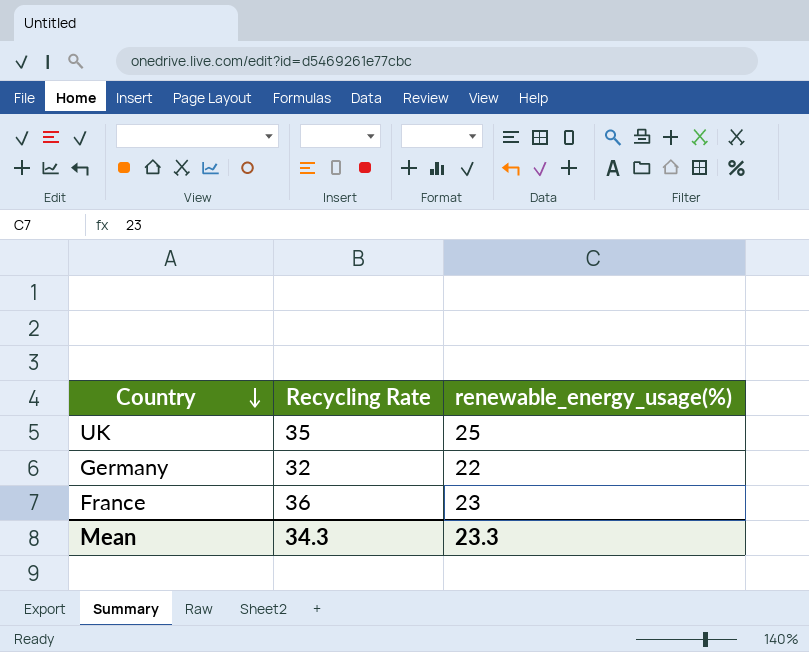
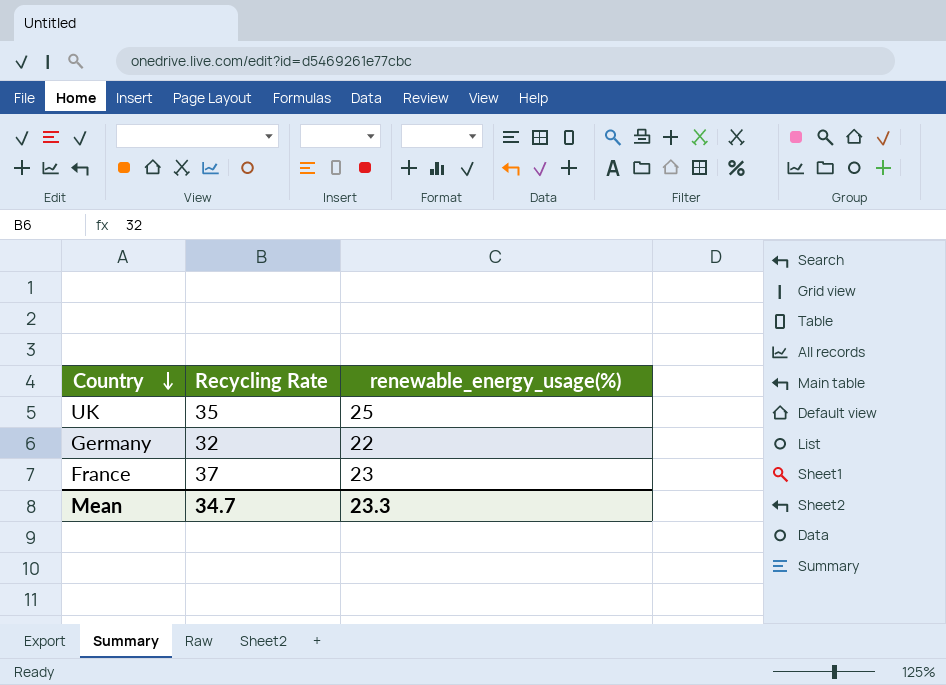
France | Recycling Rate: 36 -> 37
Mean | Recycling Rate: 34.3 -> 34.7

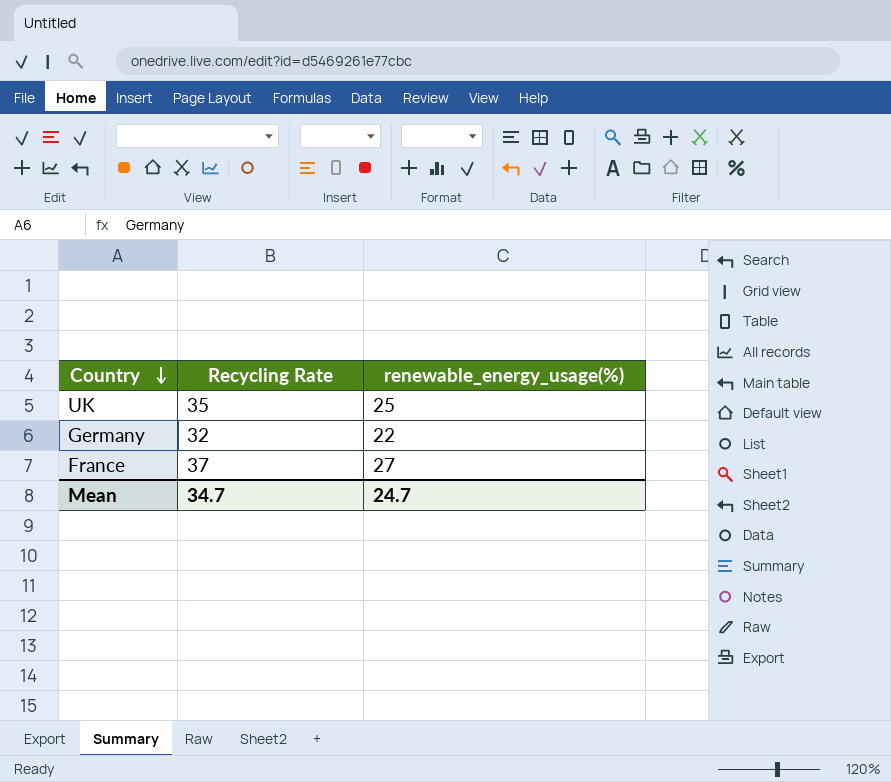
France | renewable_energy_usage(%): 23 -> 27
Mean | renewable_energy_usage(%): 23.3 -> 24.7

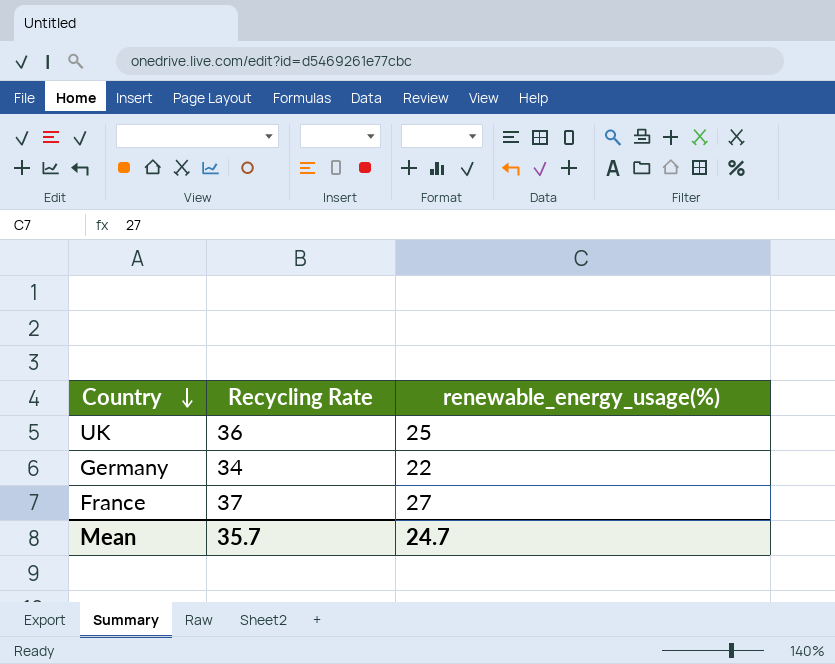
UK | Recycling Rate: 35 -> 36
Germany | Recycling Rate: 32 -> 34
Mean | Recycling Rate: 34.7 -> 35.7

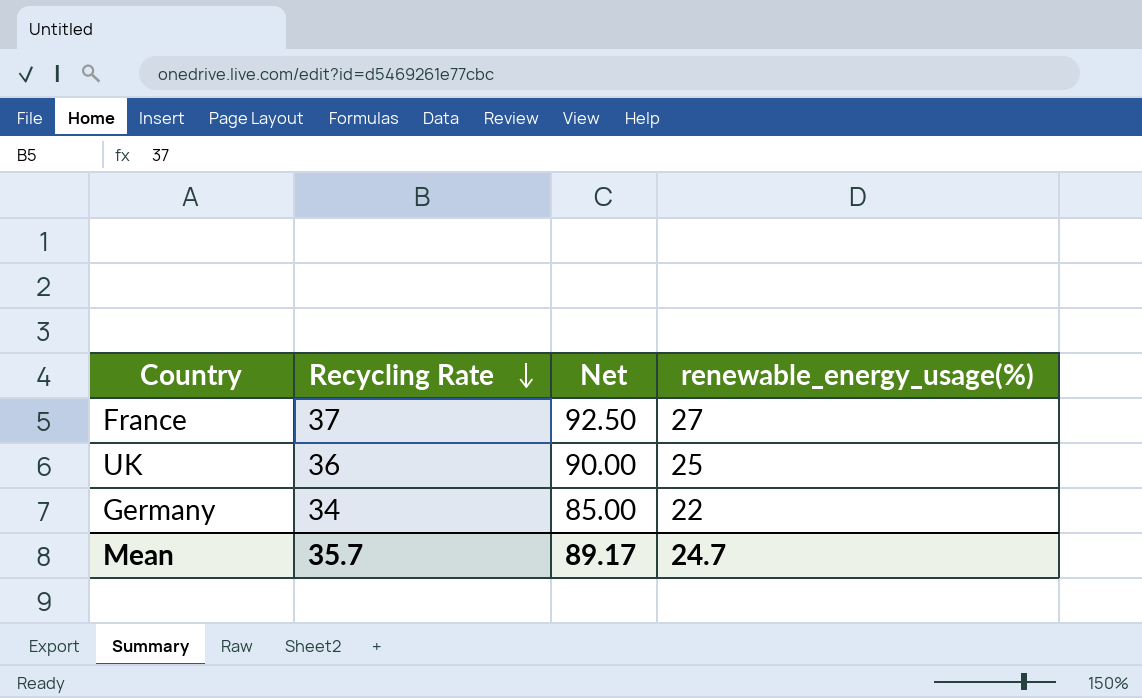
row order: Country descending -> Recycling Rate descending
column Net | formula: none -> [Recycling Rate] * 2.5

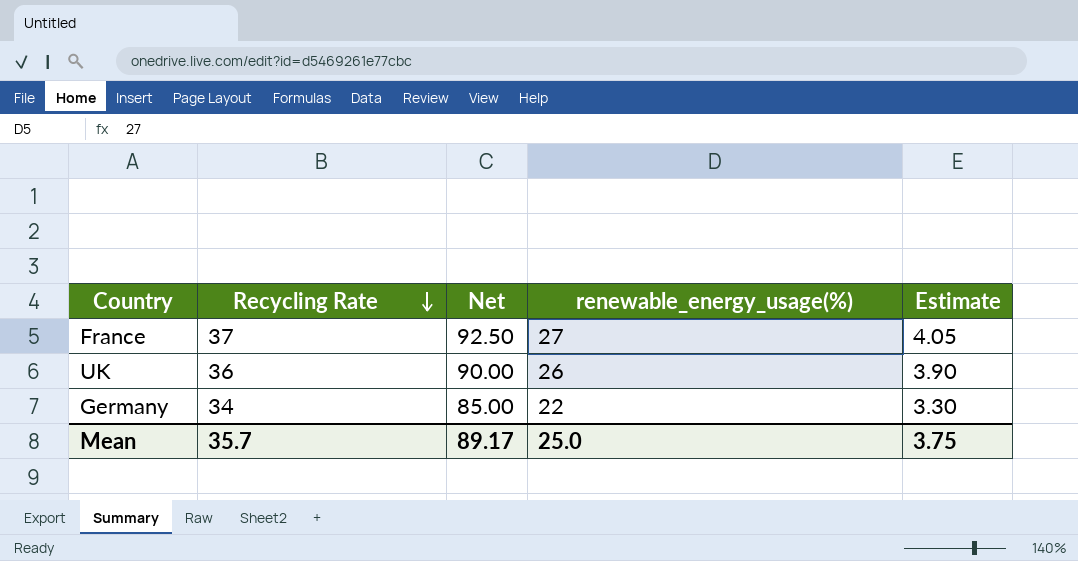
column Estimate | formula: none -> [renewable_energy_usage(%)] * 0.15
UK | renewable_energy_usage(%): 25 -> 26
Mean | renewable_energy_usage(%): 24.7 -> 25.0

